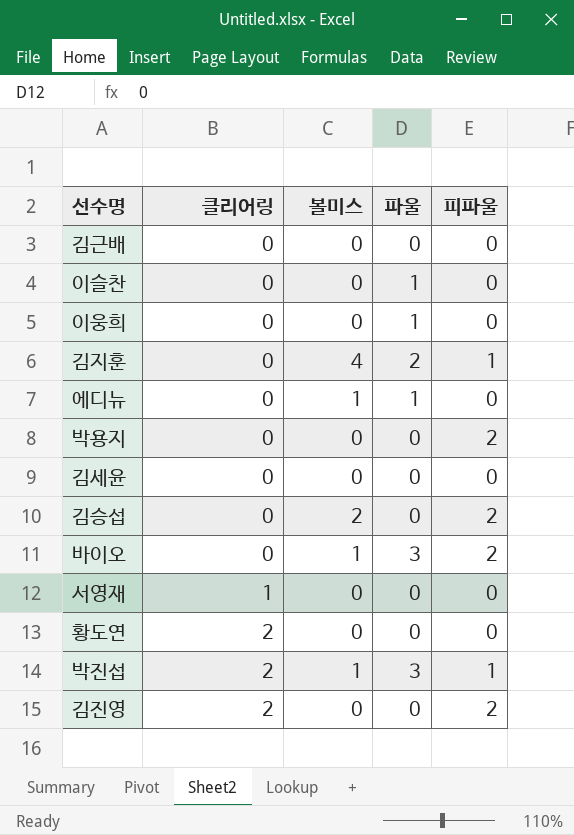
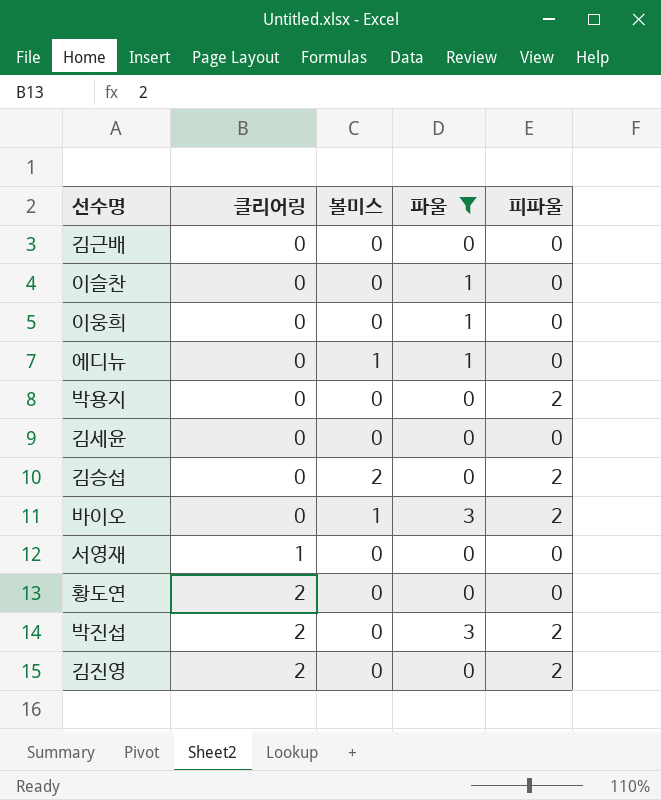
filter: none -> 파울 != 2
박진섭 | 볼미스: 1 -> 0
박진섭 | 피파울: 1 -> 2

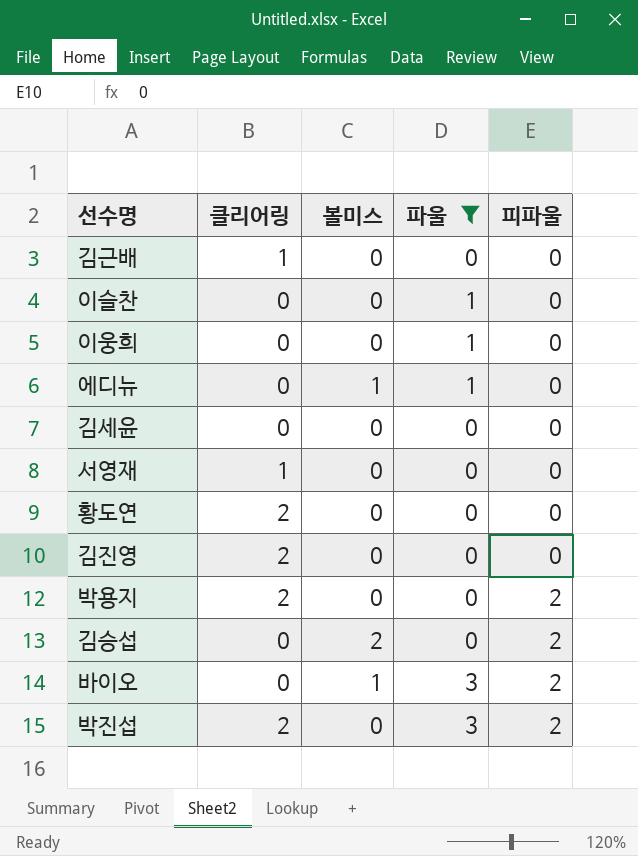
row order: 클리어링 ascending -> 피파울 ascending
김근배 | 클리어링: 0 -> 1
김진영 | 피파울: 2 -> 0
박용지 | 클리어링: 0 -> 2

